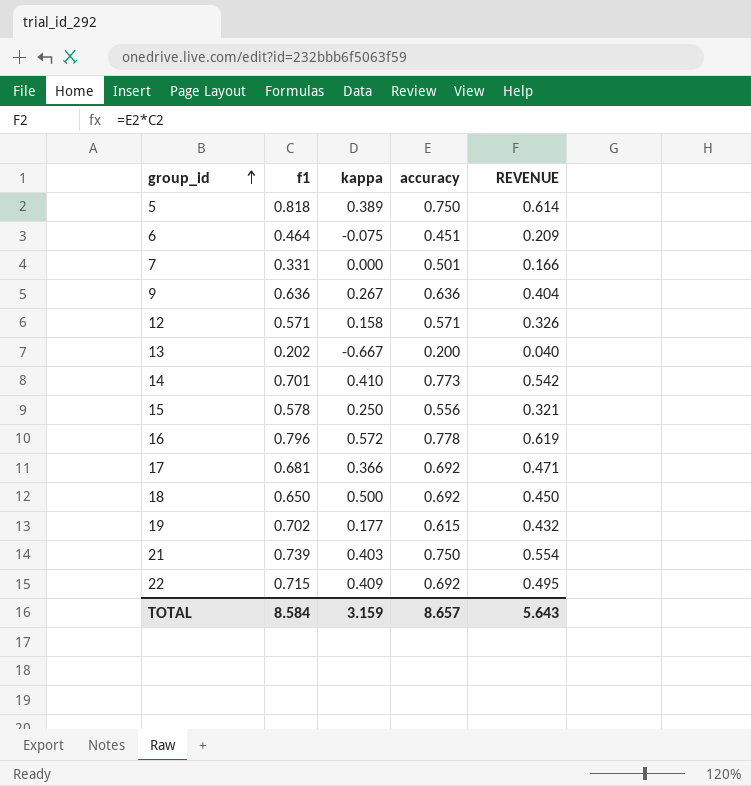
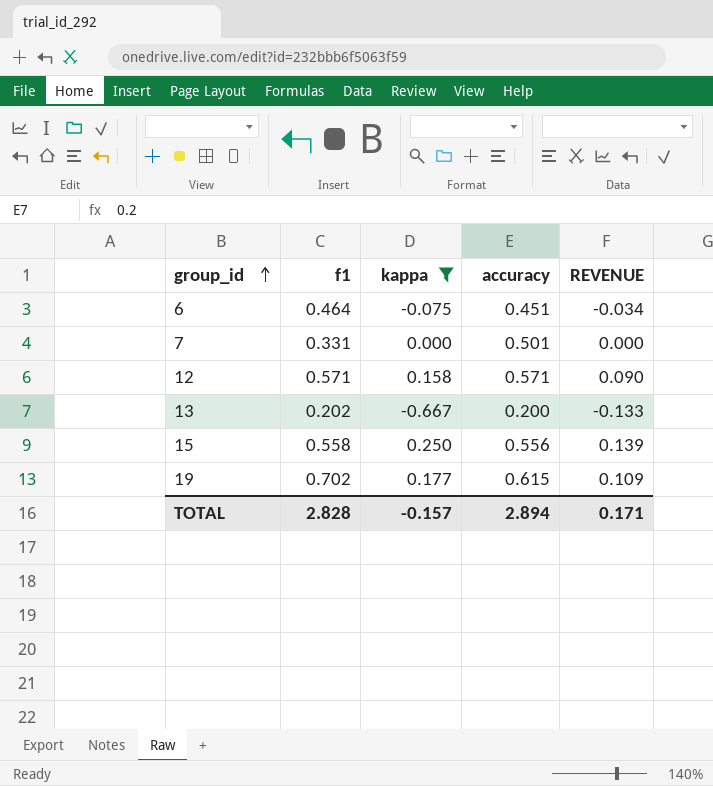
filter: none -> kappa <= 0.250
column REVENUE | formula: [f1] * [accuracy] -> [kappa] * [accuracy]
15 | f1: 0.578 -> 0.558
TOTAL | f1: 8.584 -> 2.828
TOTAL | kappa: 3.159 -> -0.157
TOTAL | accuracy: 8.657 -> 2.894
TOTAL | REVENUE: 5.643 -> 0.171

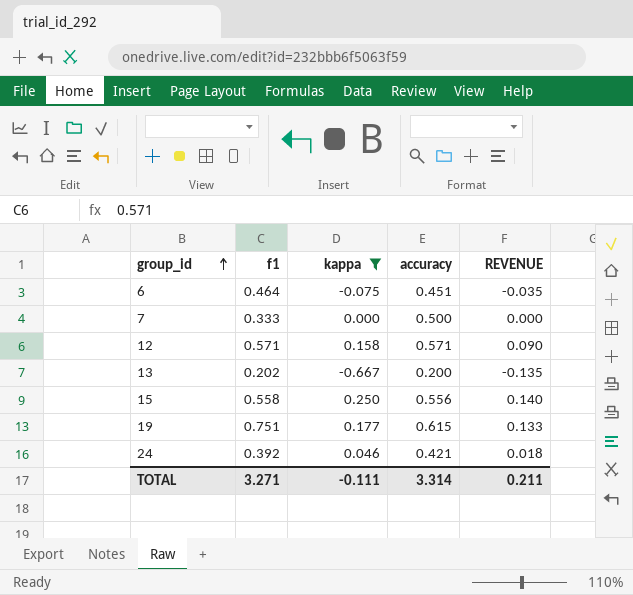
column REVENUE | formula: [kappa] * [accuracy] -> [f1] * [kappa]
7 | f1: 0.331 -> 0.333
7 | accuracy: 0.501 -> 0.500
19 | f1: 0.702 -> 0.751
row 24: none -> 0.392 | 0.046 | 0.421 | 0.018
TOTAL | f1: 2.828 -> 3.271
TOTAL | kappa: -0.157 -> -0.111
TOTAL | accuracy: 2.894 -> 3.314
TOTAL | REVENUE: 0.171 -> 0.211

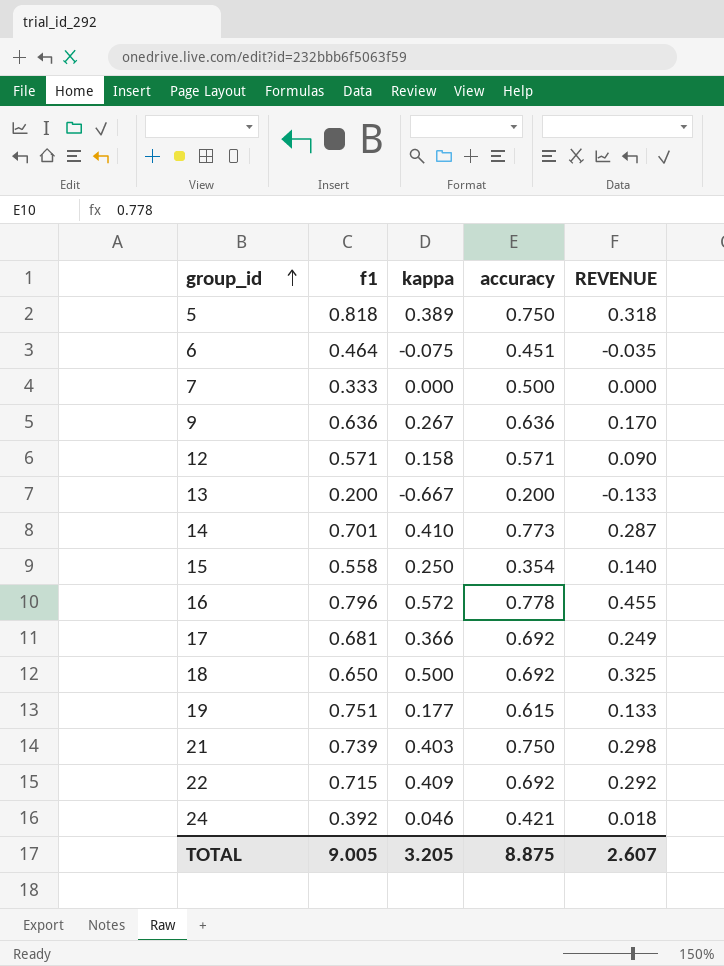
filter: kappa <= 0.250 -> none
13 | f1: 0.202 -> 0.200
13 | REVENUE: -0.135 -> -0.133
15 | accuracy: 0.556 -> 0.354
TOTAL | f1: 3.271 -> 9.005
TOTAL | kappa: -0.111 -> 3.205
TOTAL | accuracy: 3.314 -> 8.875
TOTAL | REVENUE: 0.211 -> 2.607

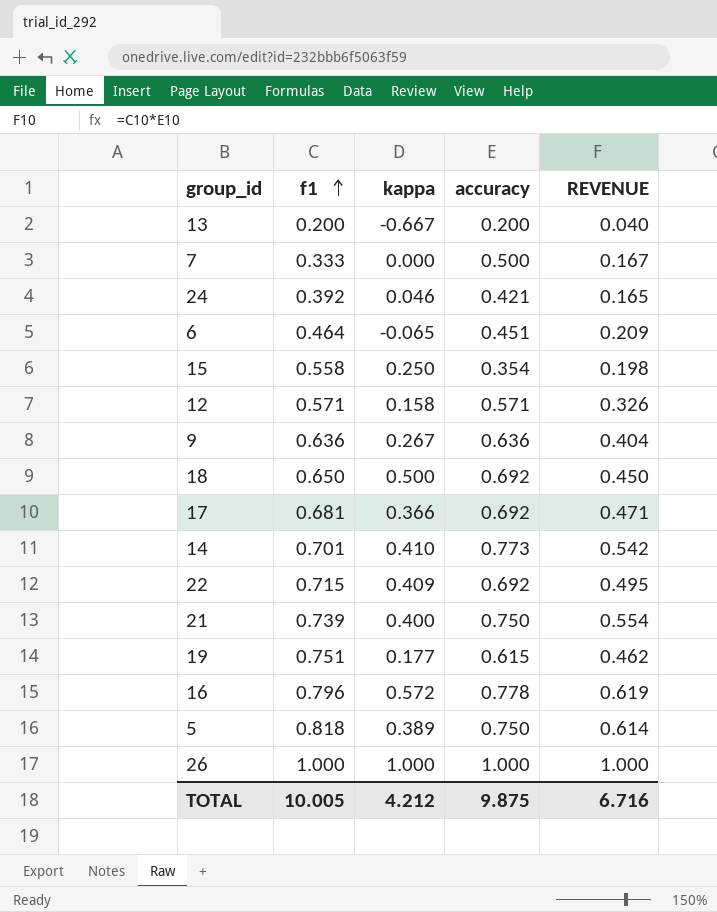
row order: group_id ascending -> f1 ascending
column REVENUE | formula: [f1] * [kappa] -> [f1] * [accuracy]
6 | kappa: -0.075 -> -0.065
21 | kappa: 0.403 -> 0.400
row 26: none -> 1.000 | 1.000 | 1.000 | 1.000
TOTAL | f1: 9.005 -> 10.005
TOTAL | kappa: 3.205 -> 4.212
TOTAL | accuracy: 8.875 -> 9.875
TOTAL | REVENUE: 2.607 -> 6.716

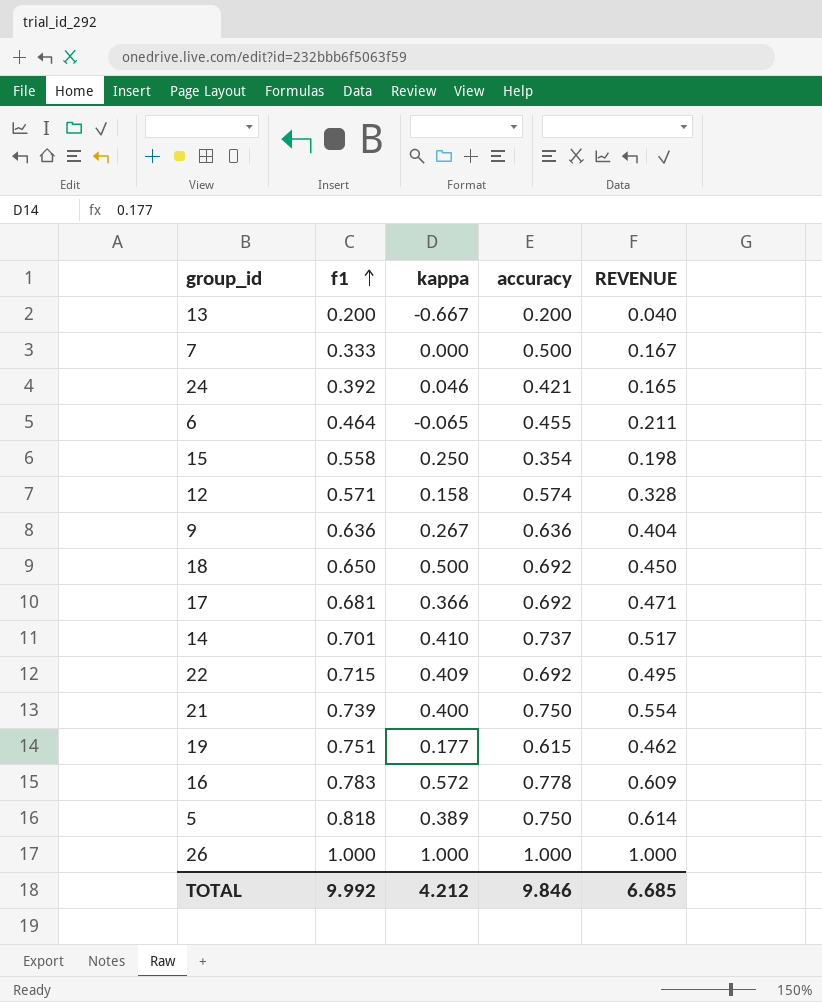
6 | accuracy: 0.451 -> 0.455
6 | REVENUE: 0.209 -> 0.211
12 | accuracy: 0.571 -> 0.574
12 | REVENUE: 0.326 -> 0.328
14 | accuracy: 0.773 -> 0.737
14 | REVENUE: 0.542 -> 0.517
16 | f1: 0.796 -> 0.783
16 | REVENUE: 0.619 -> 0.609
TOTAL | f1: 10.005 -> 9.992
TOTAL | accuracy: 9.875 -> 9.846
TOTAL | REVENUE: 6.716 -> 6.685

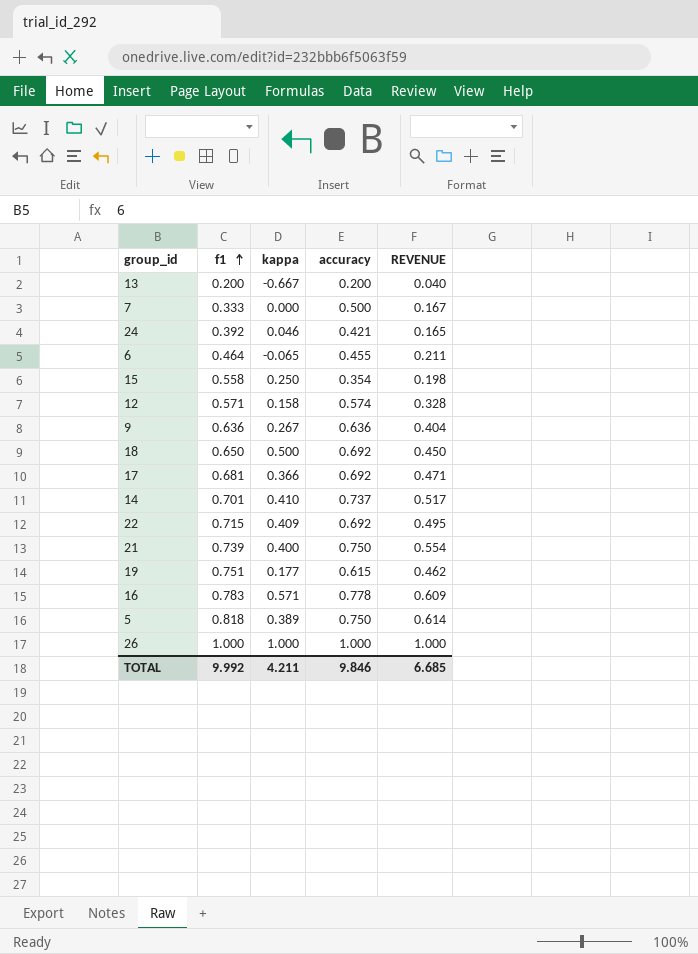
16 | kappa: 0.572 -> 0.571
TOTAL | kappa: 4.212 -> 4.211

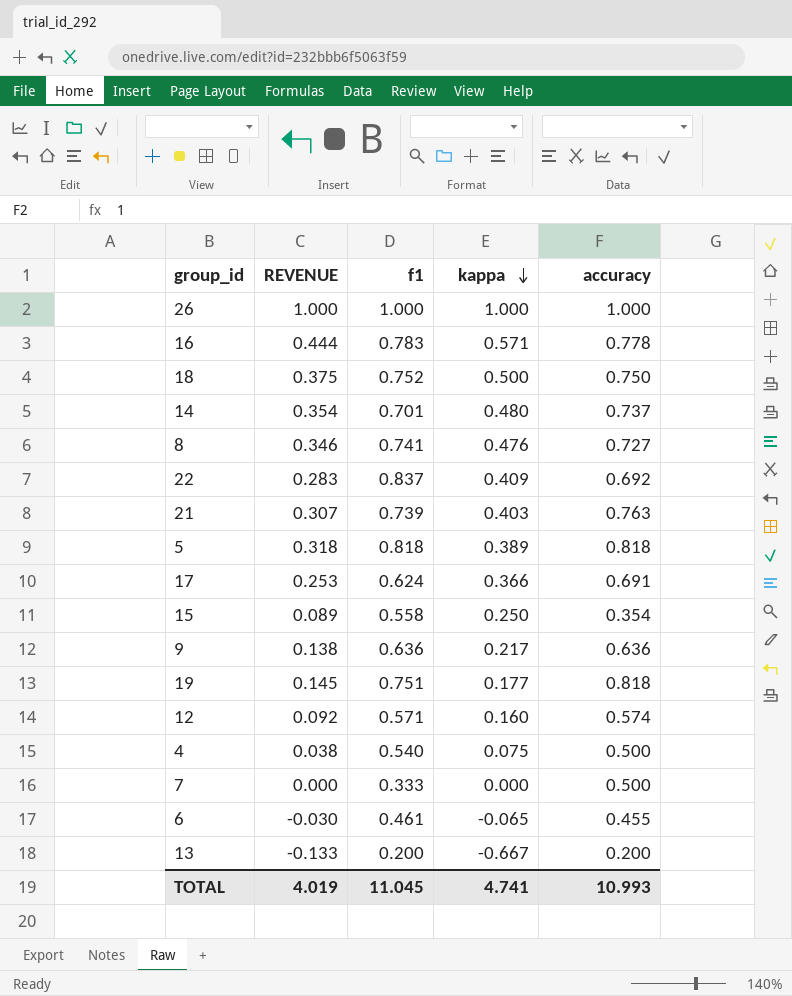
row order: f1 ascending -> kappa descending
column REVENUE | formula: [f1] * [accuracy] -> [kappa] * [accuracy]
column REVENUE | position: 5 -> 2
row 24: 0.392 | 0.046 | 0.421 | 0.165 -> none
18 | f1: 0.650 -> 0.752
18 | accuracy: 0.692 -> 0.750
14 | kappa: 0.410 -> 0.480
row 8: none -> 0.346 | 0.741 | 0.476 | 0.727
22 | f1: 0.715 -> 0.837
21 | kappa: 0.400 -> 0.403
21 | accuracy: 0.750 -> 0.763
5 | accuracy: 0.750 -> 0.818
17 | f1: 0.681 -> 0.624
17 | accuracy: 0.692 -> 0.691
9 | kappa: 0.267 -> 0.217
19 | accuracy: 0.615 -> 0.818
12 | kappa: 0.158 -> 0.160
row 4: none -> 0.038 | 0.540 | 0.075 | 0.500
6 | f1: 0.464 -> 0.461
TOTAL | REVENUE: 6.685 -> 4.019
TOTAL | f1: 9.992 -> 11.045
TOTAL | kappa: 4.211 -> 4.741
TOTAL | accuracy: 9.846 -> 10.993

